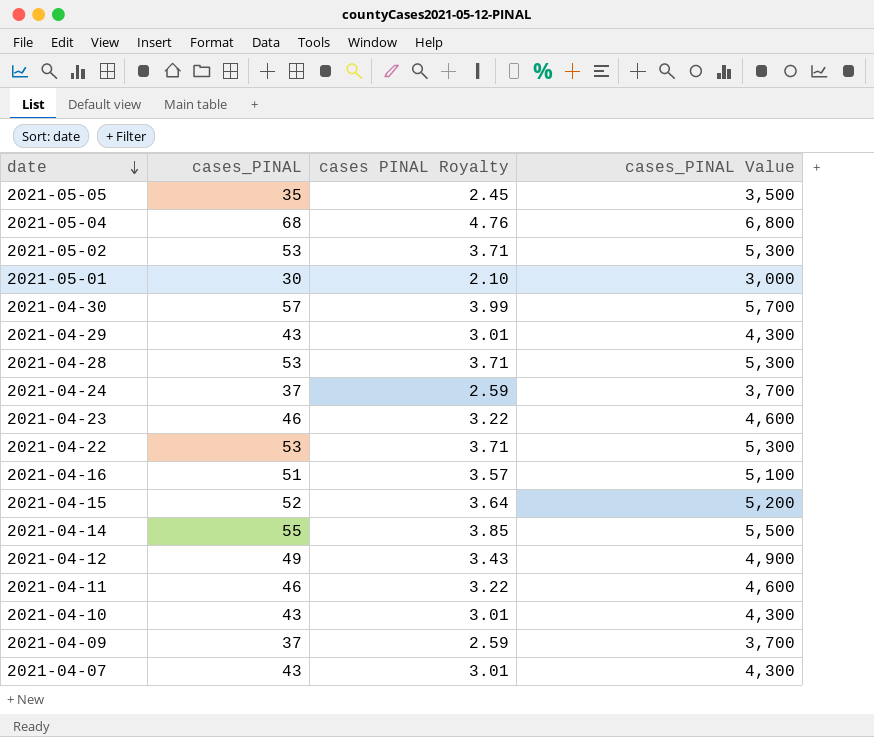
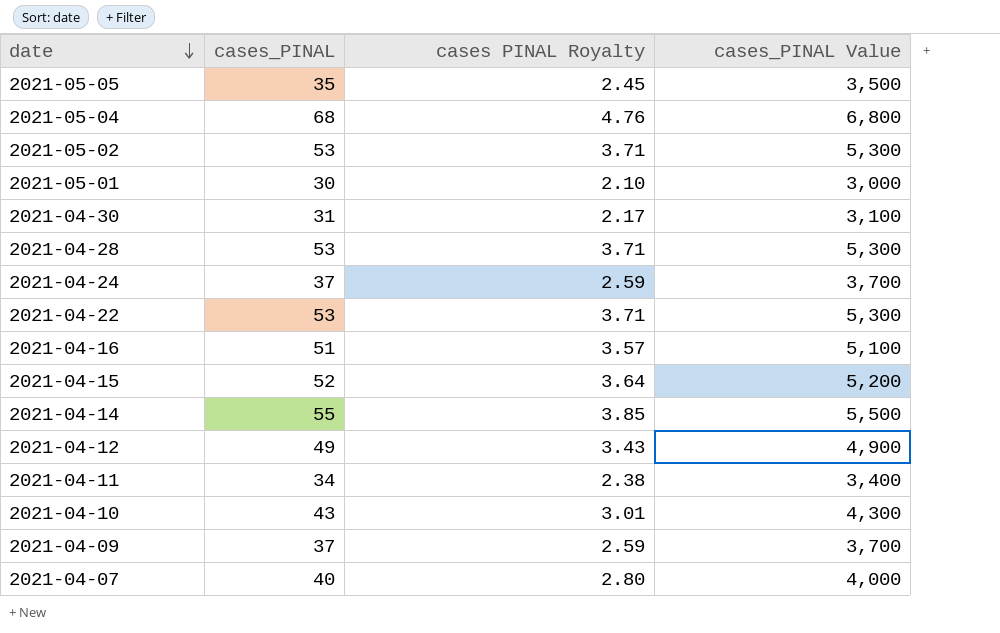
row 2021-04-29: 43 | 3.01 | 4,300 -> none
row 2021-04-23: 46 | 3.22 | 4,600 -> none
2021-04-30 | cases_PINAL: 57 -> 31
2021-04-30 | cases PINAL Royalty: 3.99 -> 2.17
2021-04-30 | cases_PINAL Value: 5,700 -> 3,100
2021-04-11 | cases_PINAL: 46 -> 34
2021-04-11 | cases PINAL Royalty: 3.22 -> 2.38
2021-04-11 | cases_PINAL Value: 4,600 -> 3,400
2021-04-07 | cases_PINAL: 43 -> 40
2021-04-07 | cases PINAL Royalty: 3.01 -> 2.80
2021-04-07 | cases_PINAL Value: 4,300 -> 4,000

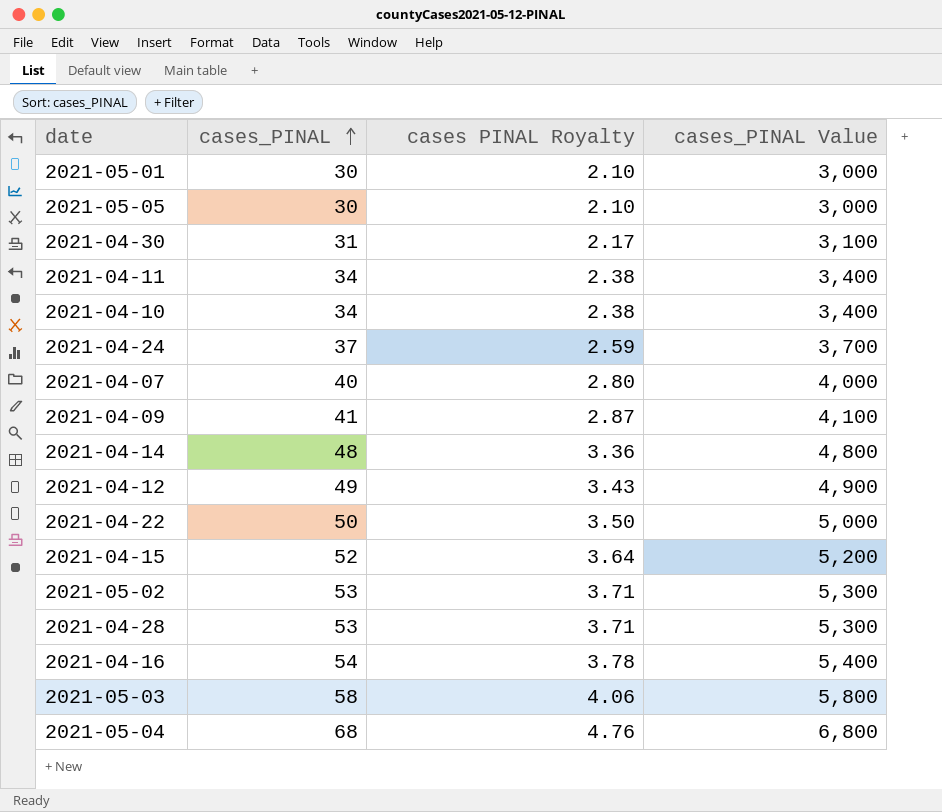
row order: date descending -> cases_PINAL ascending
2021-05-05 | cases_PINAL: 35 -> 30
2021-05-05 | cases PINAL Royalty: 2.45 -> 2.10
2021-05-05 | cases_PINAL Value: 3,500 -> 3,000
2021-04-10 | cases_PINAL: 43 -> 34
2021-04-10 | cases PINAL Royalty: 3.01 -> 2.38
2021-04-10 | cases_PINAL Value: 4,300 -> 3,400
2021-04-09 | cases_PINAL: 37 -> 41
2021-04-09 | cases PINAL Royalty: 2.59 -> 2.87
2021-04-09 | cases_PINAL Value: 3,700 -> 4,100
2021-04-14 | cases_PINAL: 55 -> 48
2021-04-14 | cases PINAL Royalty: 3.85 -> 3.36
2021-04-14 | cases_PINAL Value: 5,500 -> 4,800
2021-04-22 | cases_PINAL: 53 -> 50
2021-04-22 | cases PINAL Royalty: 3.71 -> 3.50
2021-04-22 | cases_PINAL Value: 5,300 -> 5,000
2021-04-16 | cases_PINAL: 51 -> 54
2021-04-16 | cases PINAL Royalty: 3.57 -> 3.78
2021-04-16 | cases_PINAL Value: 5,100 -> 5,400
row 2021-05-03: none -> 58 | 4.06 | 5,800

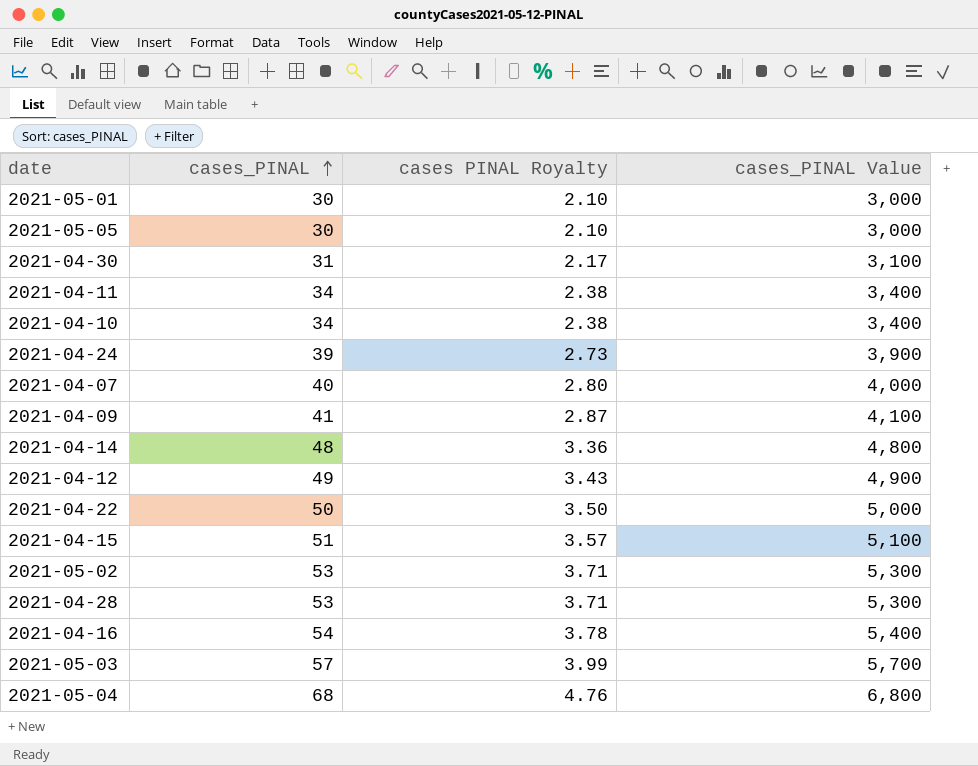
2021-04-24 | cases_PINAL: 37 -> 39
2021-04-24 | cases PINAL Royalty: 2.59 -> 2.73
2021-04-24 | cases_PINAL Value: 3,700 -> 3,900
2021-04-15 | cases_PINAL: 52 -> 51
2021-04-15 | cases PINAL Royalty: 3.64 -> 3.57
2021-04-15 | cases_PINAL Value: 5,200 -> 5,100
2021-05-03 | cases_PINAL: 58 -> 57
2021-05-03 | cases PINAL Royalty: 4.06 -> 3.99
2021-05-03 | cases_PINAL Value: 5,800 -> 5,700

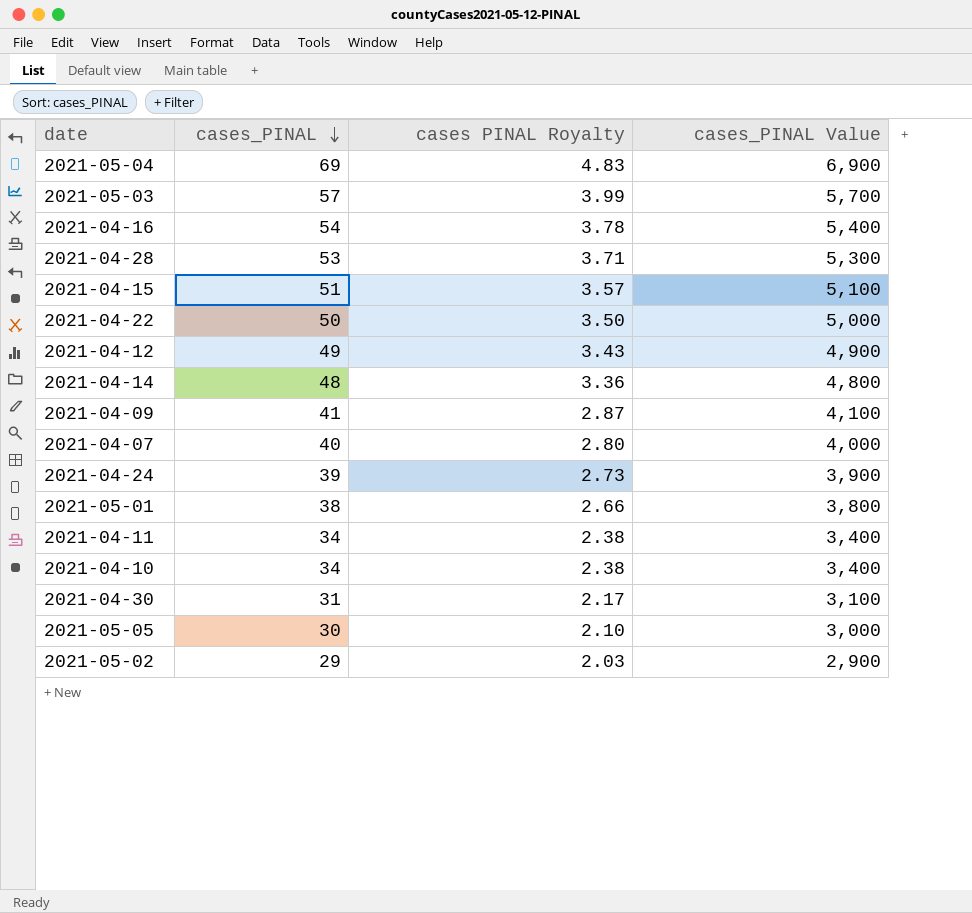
row order: cases_PINAL ascending -> cases_PINAL descending
2021-05-04 | cases_PINAL: 68 -> 69
2021-05-04 | cases PINAL Royalty: 4.76 -> 4.83
2021-05-04 | cases_PINAL Value: 6,800 -> 6,900
2021-05-01 | cases_PINAL: 30 -> 38
2021-05-01 | cases PINAL Royalty: 2.10 -> 2.66
2021-05-01 | cases_PINAL Value: 3,000 -> 3,800
2021-05-02 | cases_PINAL: 53 -> 29
2021-05-02 | cases PINAL Royalty: 3.71 -> 2.03
2021-05-02 | cases_PINAL Value: 5,300 -> 2,900

